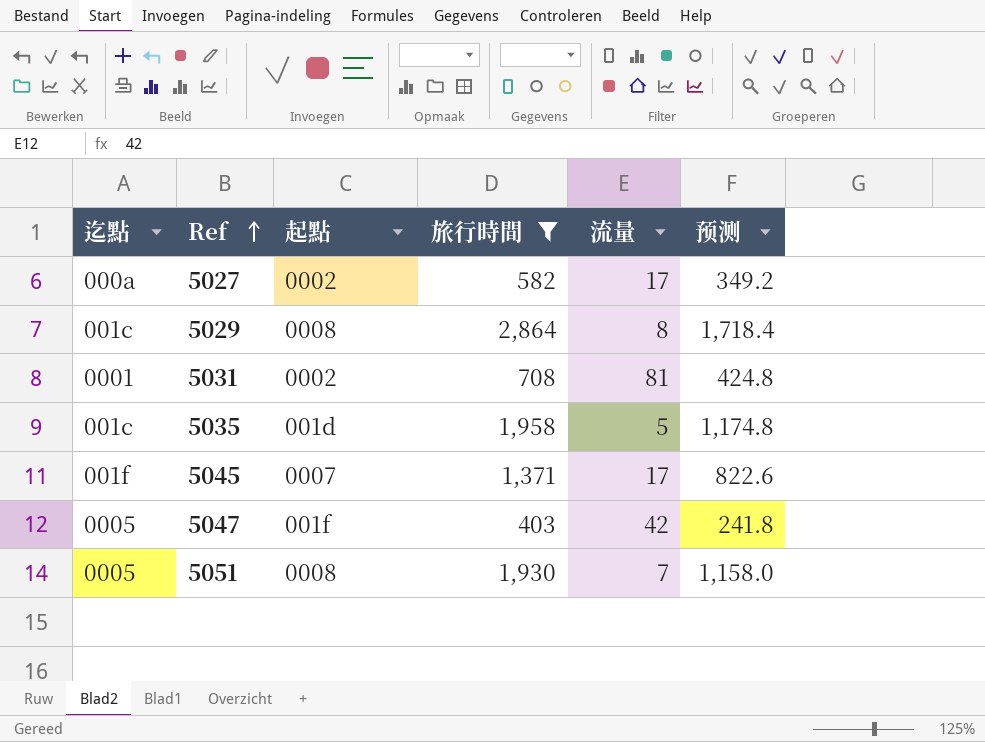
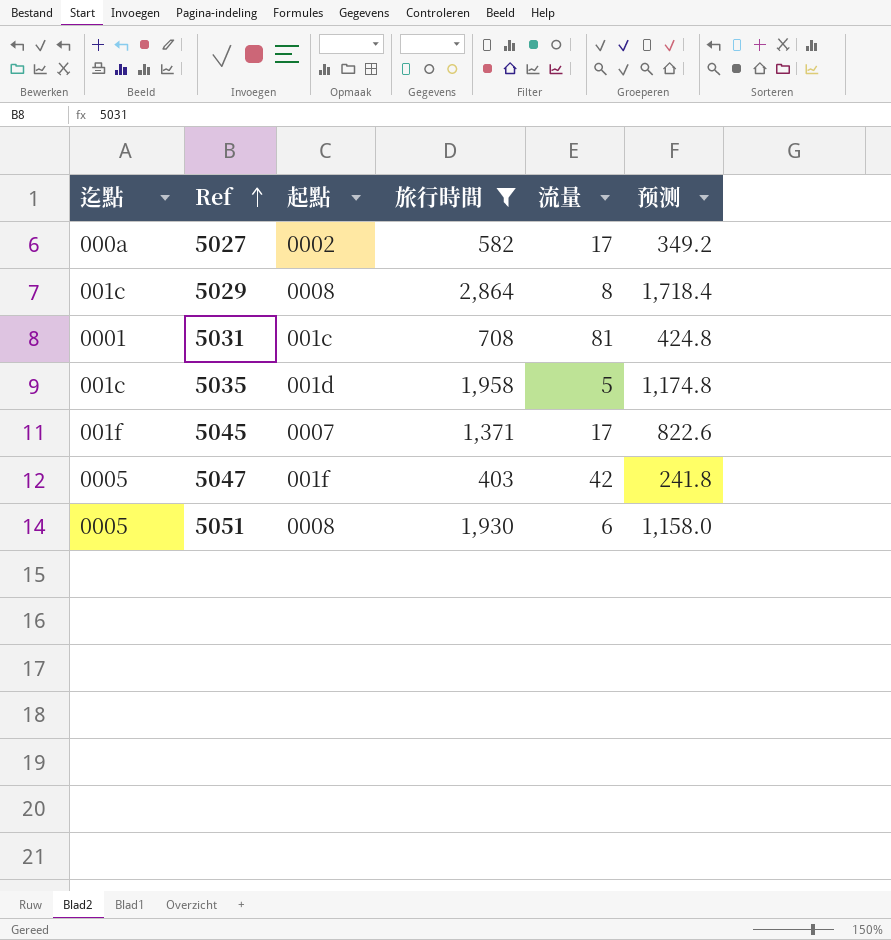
5031 | 起點: 0002 -> 001c
5051 | 流量: 7 -> 6

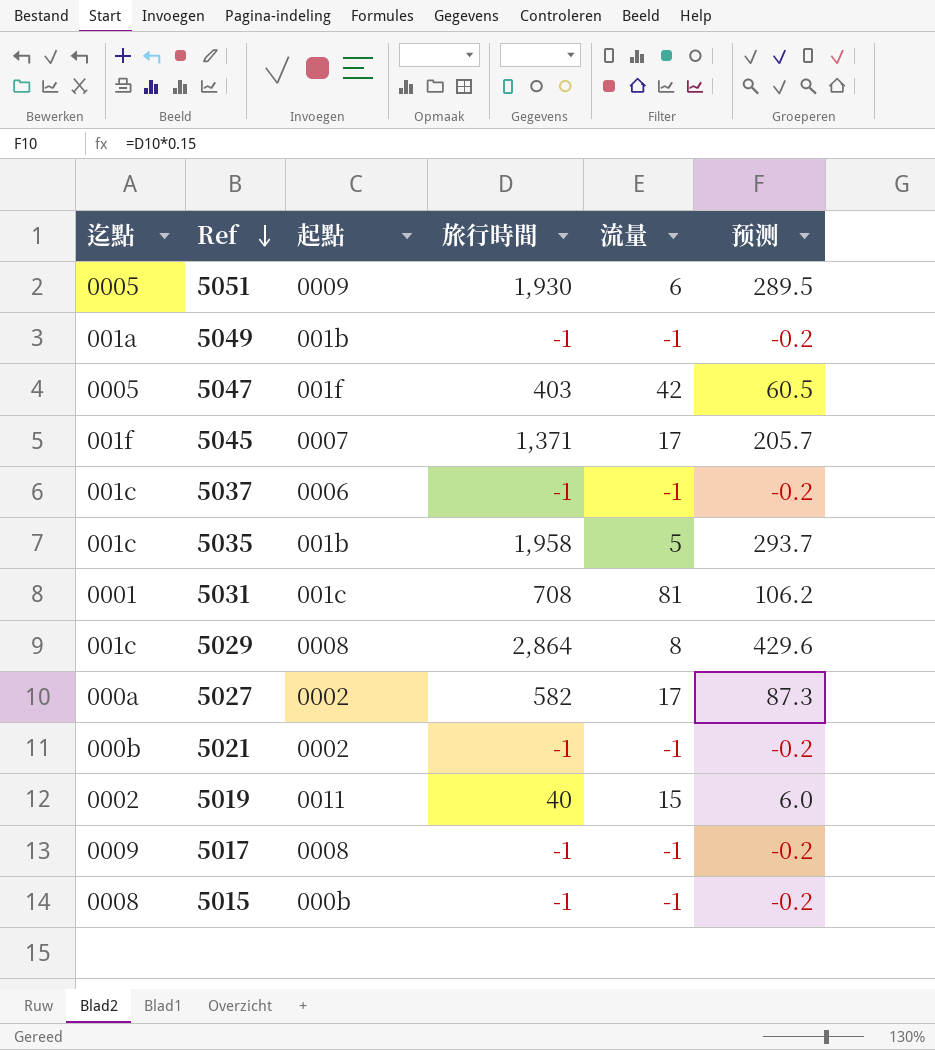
filter: 旅行時間 >= 403 -> none
row order: Ref ascending -> Ref descending
column 预测 | formula: [旅行時間] * 0.6 -> [旅行時間] * 0.15
5051 | 起點: 0008 -> 0009
5035 | 起點: 001d -> 001b

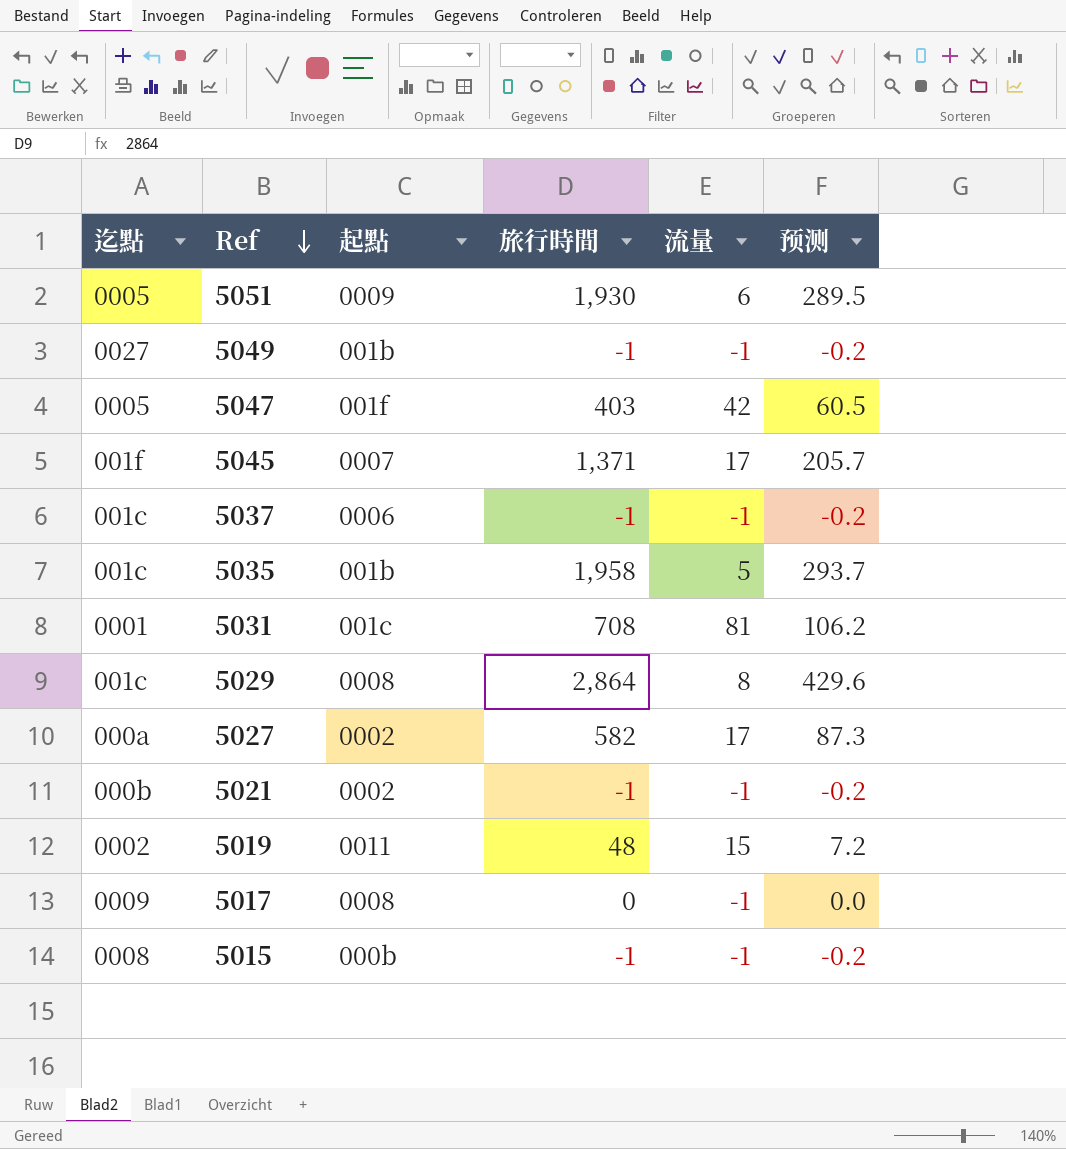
5049 | 迄點: 001a -> 0027
5019 | 旅行時間: 40 -> 48
5019 | 预测: 6.0 -> 7.2
5017 | 旅行時間: -1 -> 0
5017 | 预测: -0.2 -> 0.0

